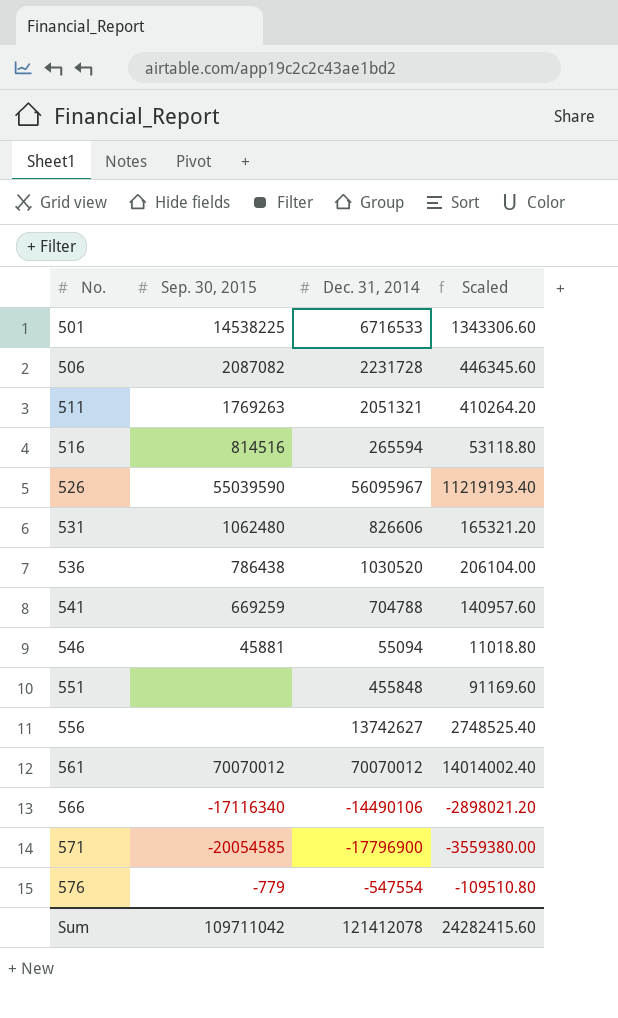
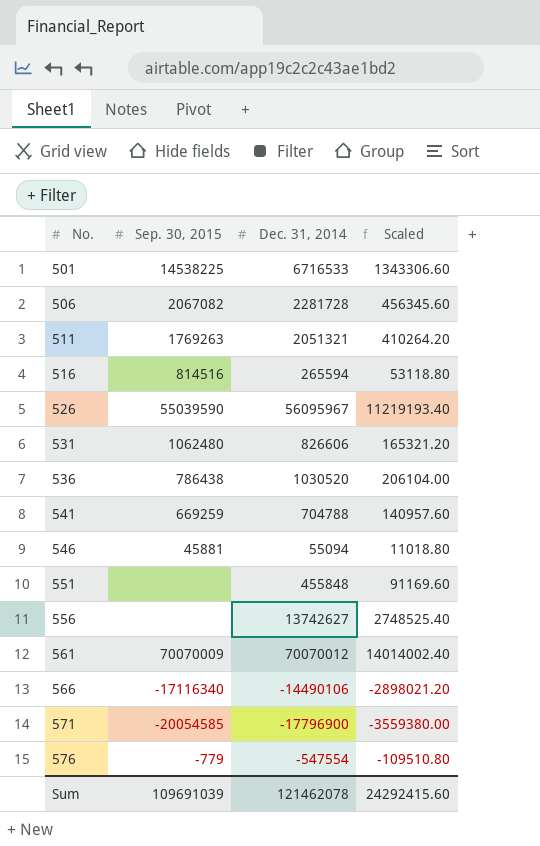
506 | Sep. 30, 2015: 2087082 -> 2067082
506 | Dec. 31, 2014: 2231728 -> 2281728
506 | Scaled: 446345.60 -> 456345.60
561 | Sep. 30, 2015: 70070012 -> 70070009
Sum | Sep. 30, 2015: 109711042 -> 109691039
Sum | Dec. 31, 2014: 121412078 -> 121462078
Sum | Scaled: 24282415.60 -> 24292415.60

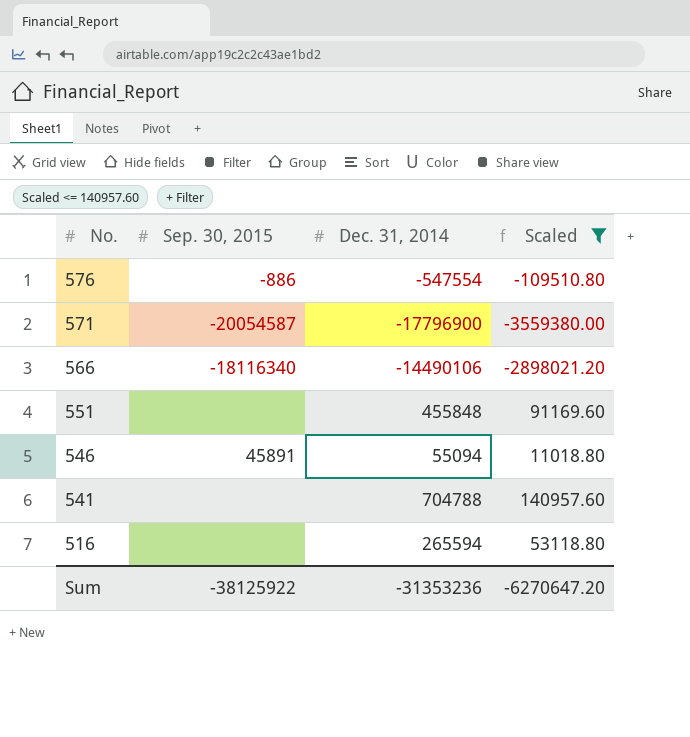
filter: none -> Scaled <= 140957.60
row order: No. ascending -> No. descending
576 | Sep. 30, 2015: -779 -> -886
571 | Sep. 30, 2015: -20054585 -> -20054587
566 | Sep. 30, 2015: -17116340 -> -18116340
546 | Sep. 30, 2015: 45881 -> 45891
541 | Sep. 30, 2015: 669259 -> none
516 | Sep. 30, 2015: 814516 -> none
Sum | Sep. 30, 2015: 109691039 -> -38125922
Sum | Dec. 31, 2014: 121462078 -> -31353236
Sum | Scaled: 24292415.60 -> -6270647.20

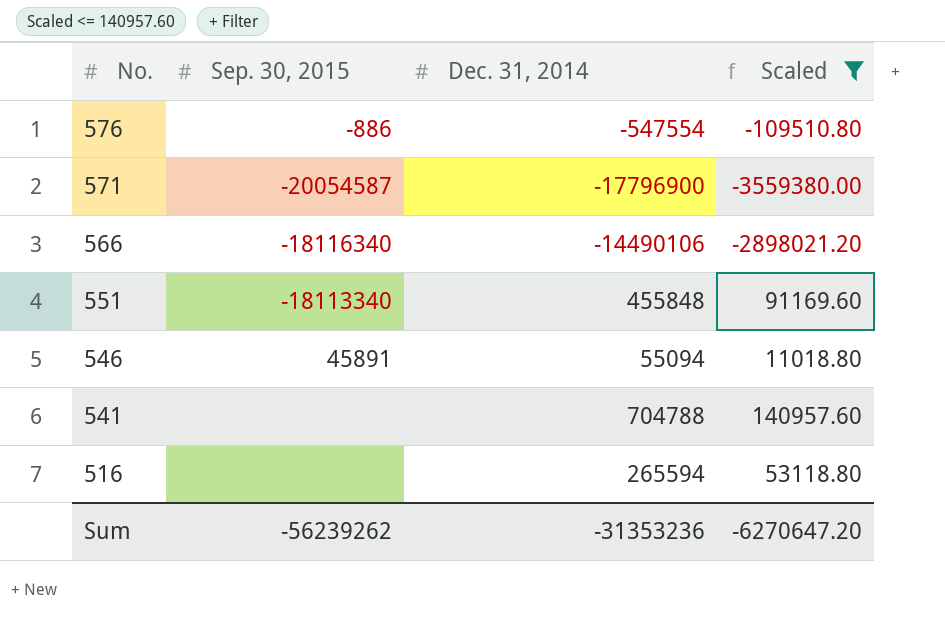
551 | Sep. 30, 2015: none -> -18113340
Sum | Sep. 30, 2015: -38125922 -> -56239262

